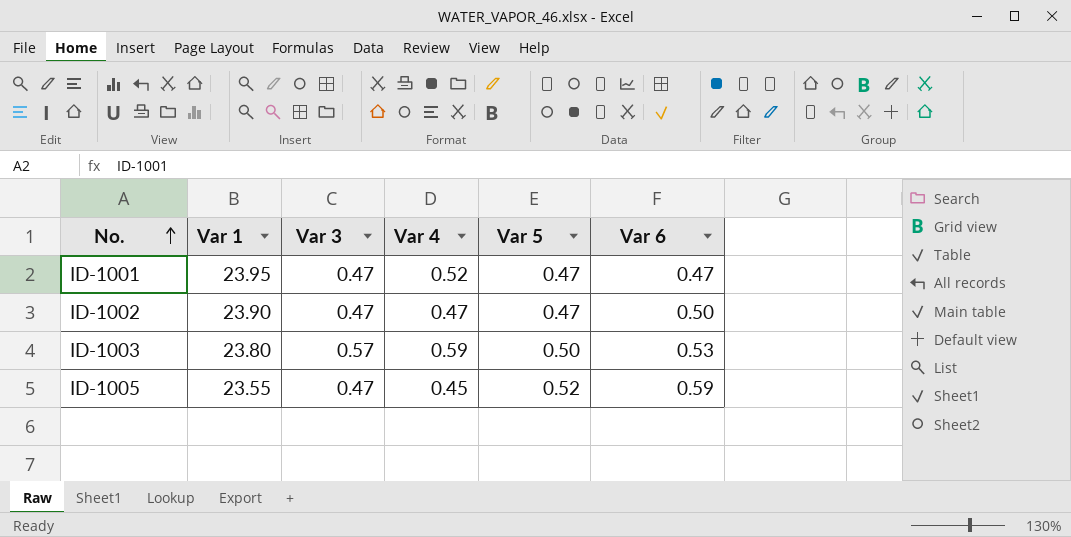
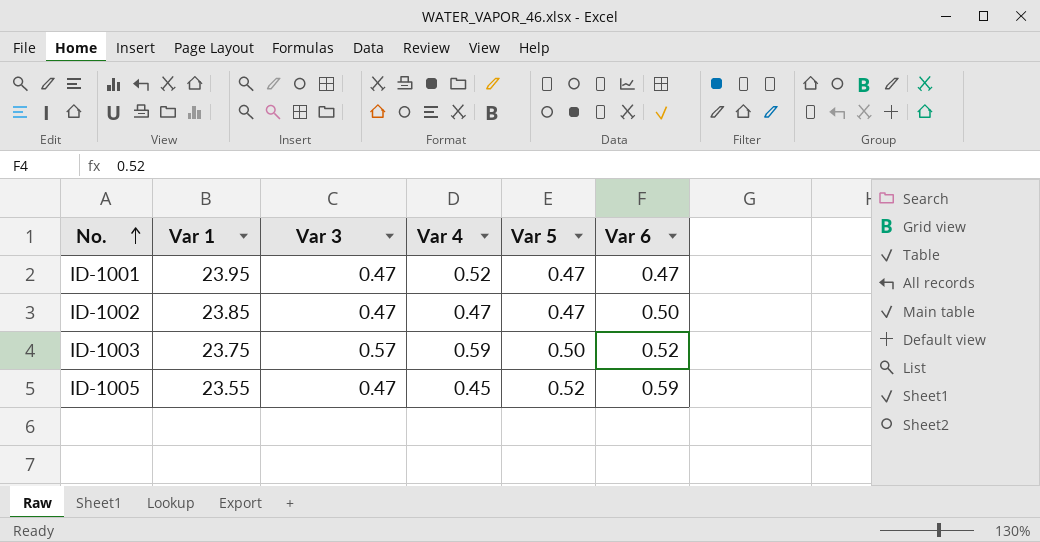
ID-1002 | Var 1: 23.90 -> 23.85
ID-1003 | Var 1: 23.80 -> 23.75
ID-1003 | Var 6: 0.53 -> 0.52

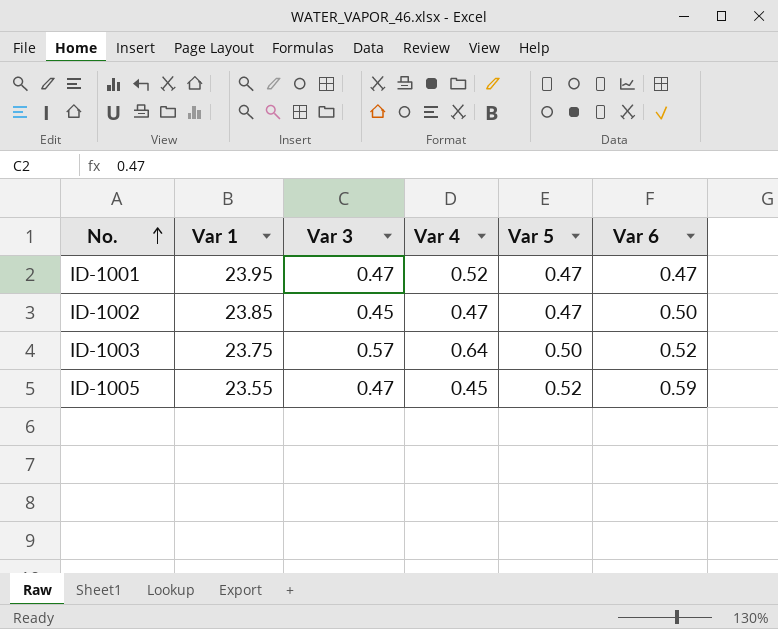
ID-1002 | Var 3: 0.47 -> 0.45
ID-1003 | Var 4: 0.59 -> 0.64

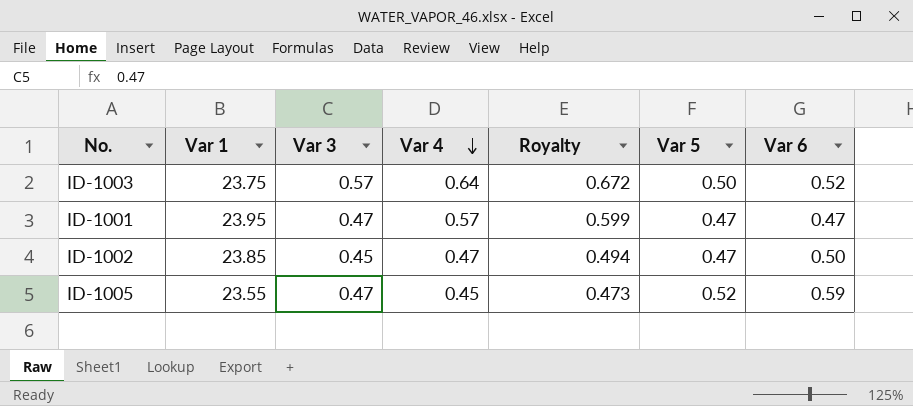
row order: No. ascending -> Var 4 descending
column Royalty | formula: none -> [Var 4] * 1.05
ID-1001 | Var 4: 0.52 -> 0.57

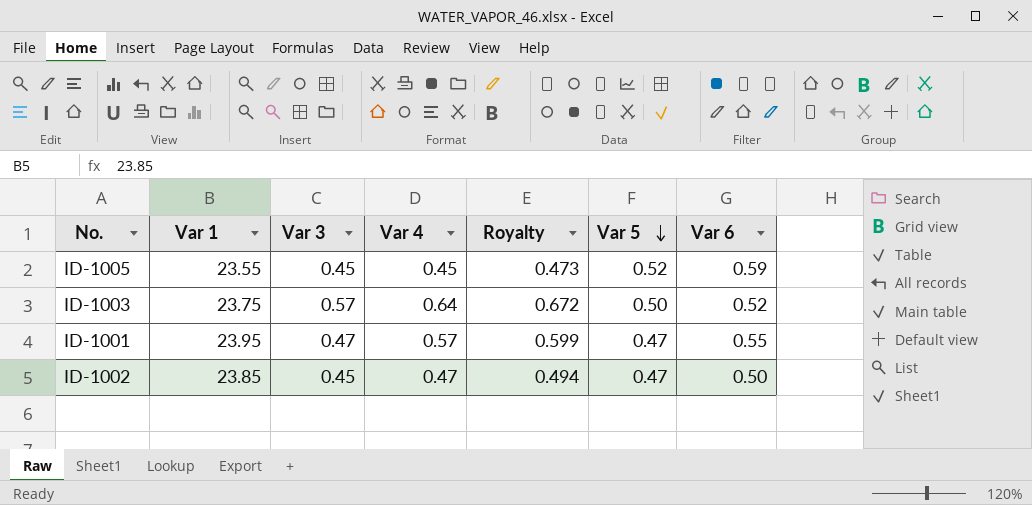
row order: Var 4 descending -> Var 5 descending
ID-1005 | Var 3: 0.47 -> 0.45
ID-1001 | Var 6: 0.47 -> 0.55

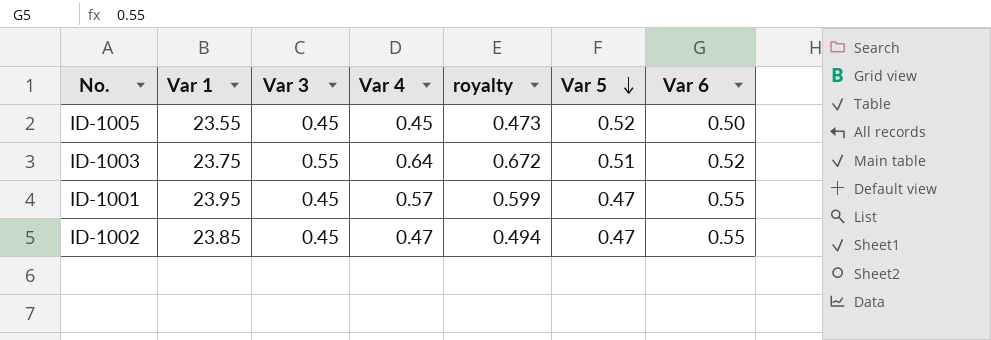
column name: Royalty -> royalty
ID-1005 | Var 6: 0.59 -> 0.50
ID-1003 | Var 3: 0.57 -> 0.55
ID-1003 | Var 5: 0.50 -> 0.51
ID-1001 | Var 3: 0.47 -> 0.45
ID-1002 | Var 6: 0.50 -> 0.55

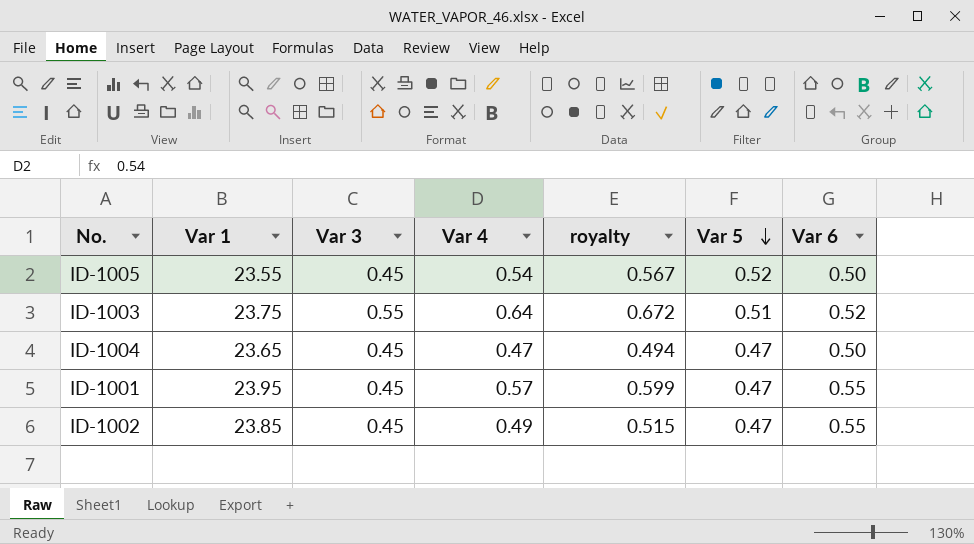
ID-1005 | Var 4: 0.45 -> 0.54
ID-1005 | royalty: 0.473 -> 0.567
row ID-1004: none -> 23.65 | 0.45 | 0.47 | 0.494 | 0.47 | 0.50
ID-1002 | Var 4: 0.47 -> 0.49
ID-1002 | royalty: 0.494 -> 0.515

